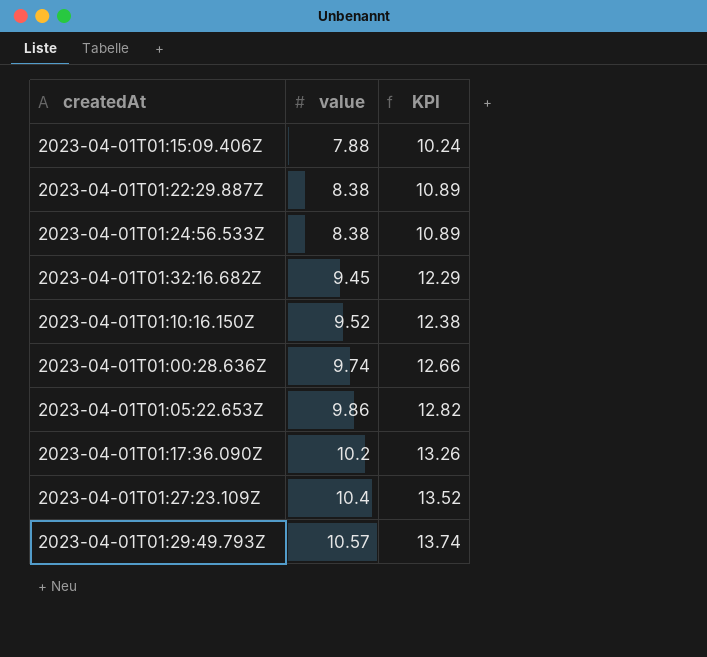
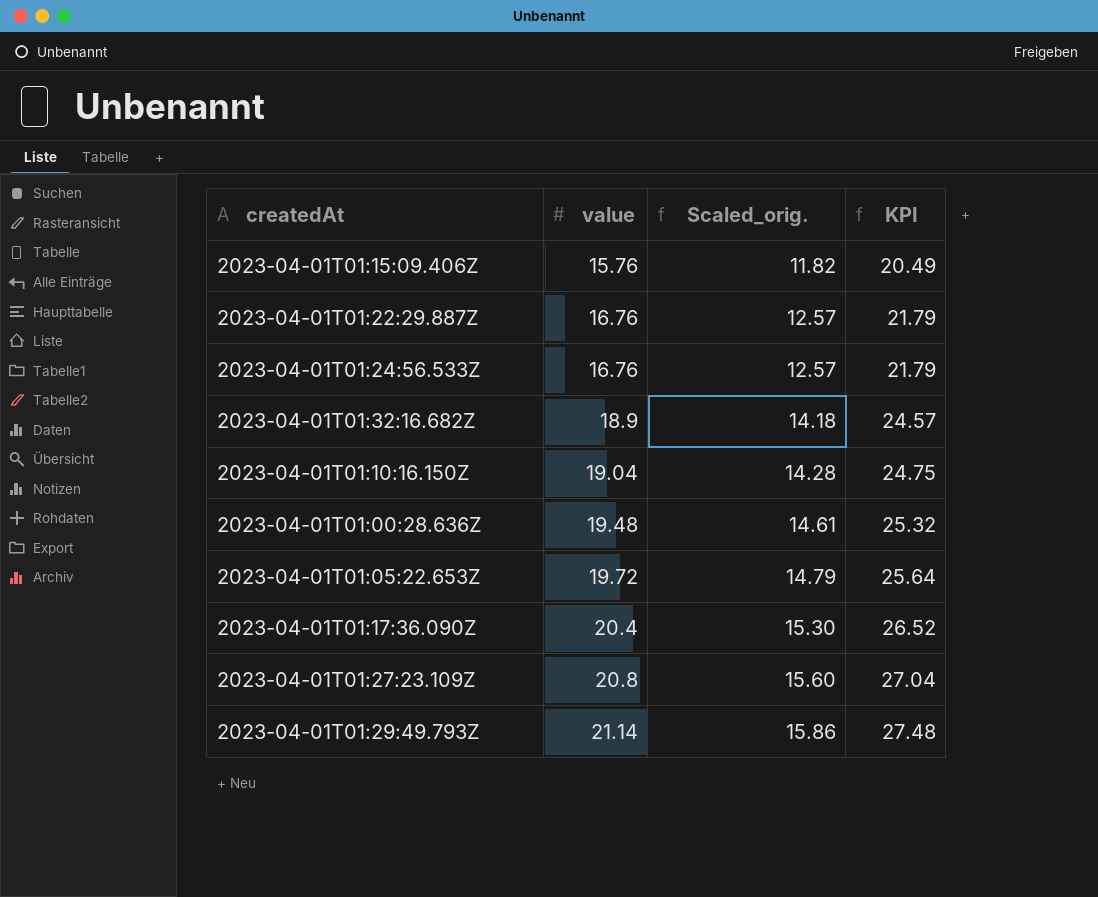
column Scaled_orig. | formula: none -> [value] * 0.75
2023-04-01T01:15:09.406Z | value: 7.88 -> 15.76
2023-04-01T01:15:09.406Z | KPI: 10.24 -> 20.49
2023-04-01T01:22:29.887Z | value: 8.38 -> 16.76
2023-04-01T01:22:29.887Z | KPI: 10.89 -> 21.79
2023-04-01T01:24:56.533Z | value: 8.38 -> 16.76
2023-04-01T01:24:56.533Z | KPI: 10.89 -> 21.79
2023-04-01T01:32:16.682Z | value: 9.45 -> 18.9
2023-04-01T01:32:16.682Z | KPI: 12.29 -> 24.57
2023-04-01T01:10:16.150Z | value: 9.52 -> 19.04
2023-04-01T01:10:16.150Z | KPI: 12.38 -> 24.75
2023-04-01T01:00:28.636Z | value: 9.74 -> 19.48
2023-04-01T01:00:28.636Z | KPI: 12.66 -> 25.32
2023-04-01T01:05:22.653Z | value: 9.86 -> 19.72
2023-04-01T01:05:22.653Z | KPI: 12.82 -> 25.64
2023-04-01T01:17:36.090Z | value: 10.2 -> 20.4
2023-04-01T01:17:36.090Z | KPI: 13.26 -> 26.52
2023-04-01T01:27:23.109Z | value: 10.4 -> 20.8
2023-04-01T01:27:23.109Z | KPI: 13.52 -> 27.04
2023-04-01T01:29:49.793Z | value: 10.57 -> 21.14
2023-04-01T01:29:49.793Z | KPI: 13.74 -> 27.48

